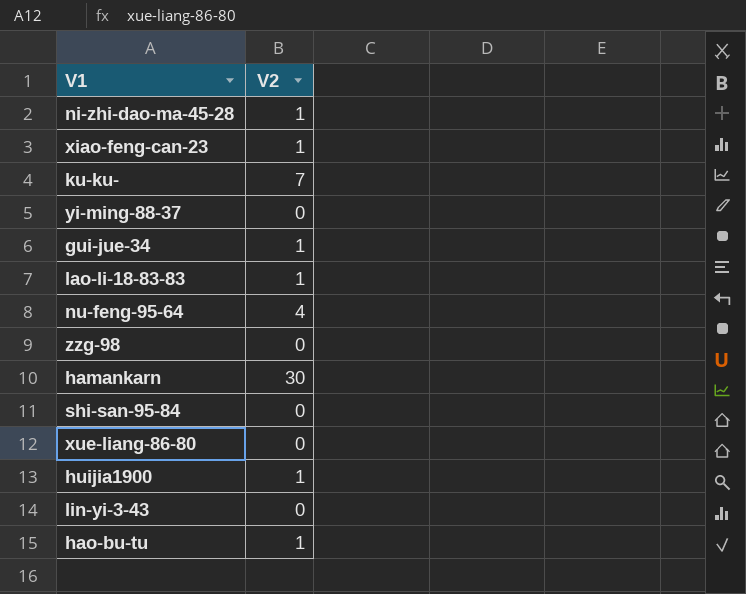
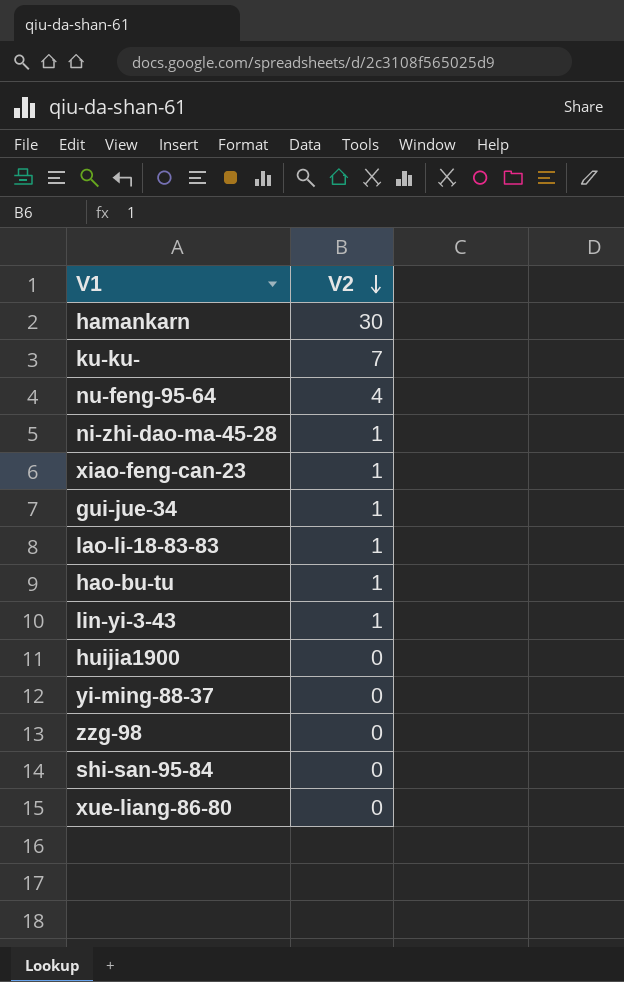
row order: none -> V2 descending
lin-yi-3-43 | V2: 0 -> 1
huijia1900 | V2: 1 -> 0

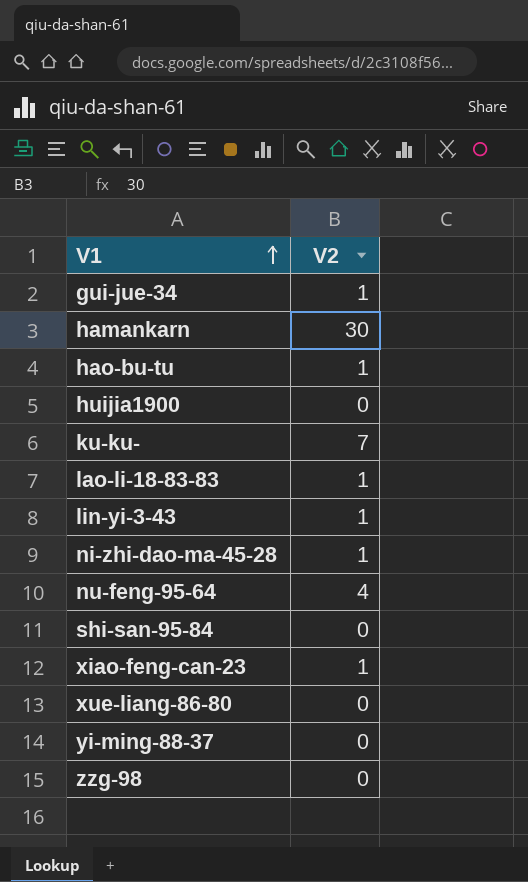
row order: V2 descending -> V1 ascending

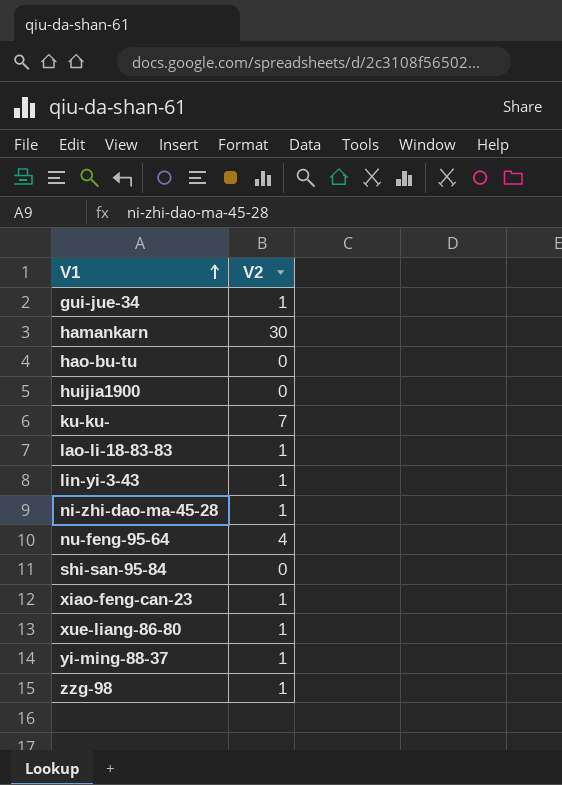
hao-bu-tu | V2: 1 -> 0
xue-liang-86-80 | V2: 0 -> 1
yi-ming-88-37 | V2: 0 -> 1
zzg-98 | V2: 0 -> 1

